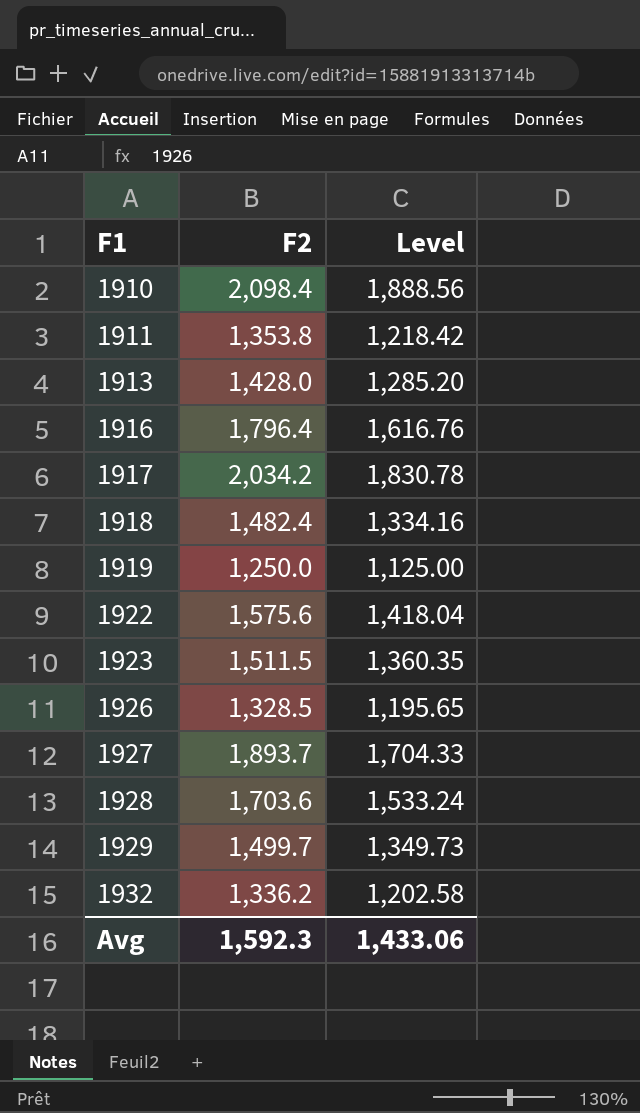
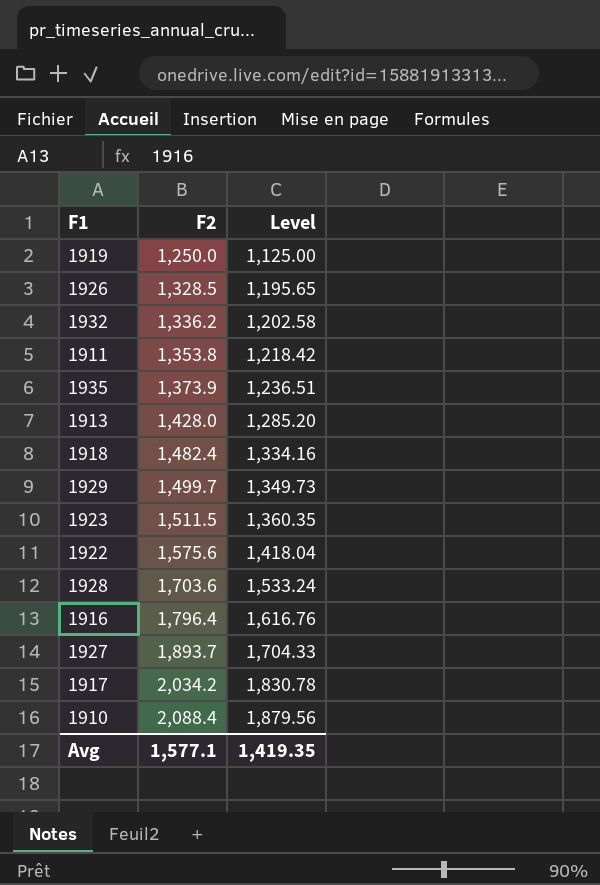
row order: F1 ascending -> F2 ascending
row 1935: none -> 1,373.9 | 1,236.51
1910 | F2: 2,098.4 -> 2,088.4
1910 | Level: 1,888.56 -> 1,879.56
Avg | F2: 1,592.3 -> 1,577.1
Avg | Level: 1,433.06 -> 1,419.35

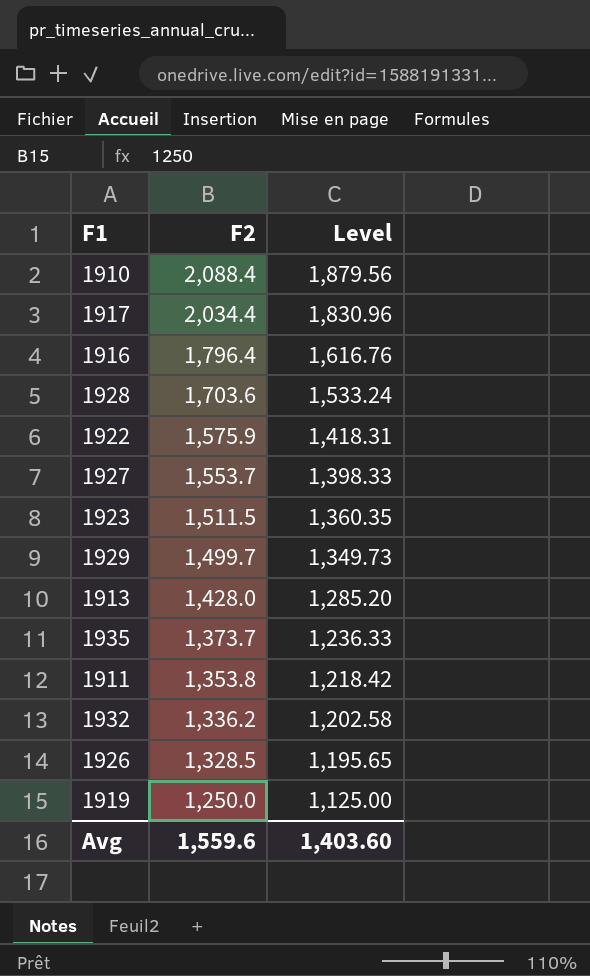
row order: F2 ascending -> F2 descending
row 1918: 1,482.4 | 1,334.16 -> none
1917 | F2: 2,034.2 -> 2,034.4
1917 | Level: 1,830.78 -> 1,830.96
1922 | F2: 1,575.6 -> 1,575.9
1922 | Level: 1,418.04 -> 1,418.31
1927 | F2: 1,893.7 -> 1,553.7
1927 | Level: 1,704.33 -> 1,398.33
1935 | F2: 1,373.9 -> 1,373.7
1935 | Level: 1,236.51 -> 1,236.33
Avg | F2: 1,577.1 -> 1,559.6
Avg | Level: 1,419.35 -> 1,403.60

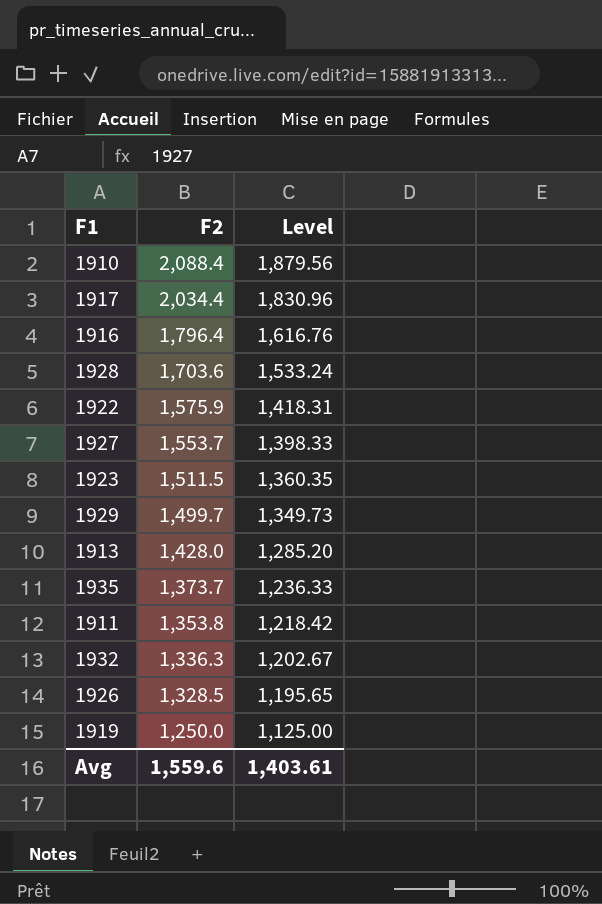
1932 | F2: 1,336.2 -> 1,336.3
1932 | Level: 1,202.58 -> 1,202.67
Avg | Level: 1,403.60 -> 1,403.61

